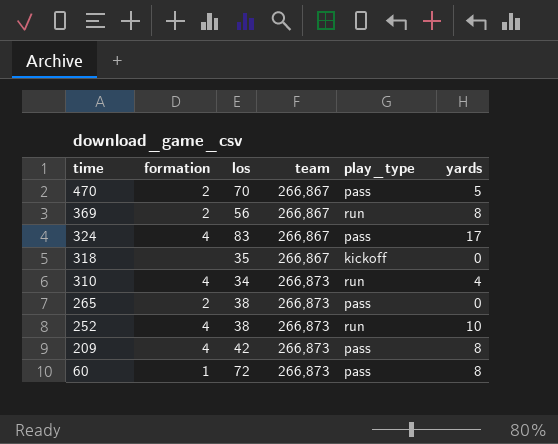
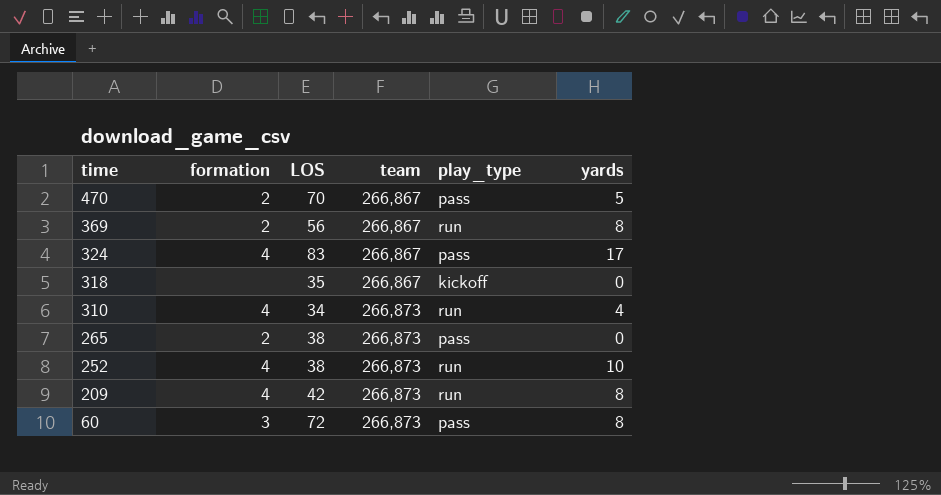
column name: los -> LOS
209 | play_type: pass -> run
60 | formation: 1 -> 3

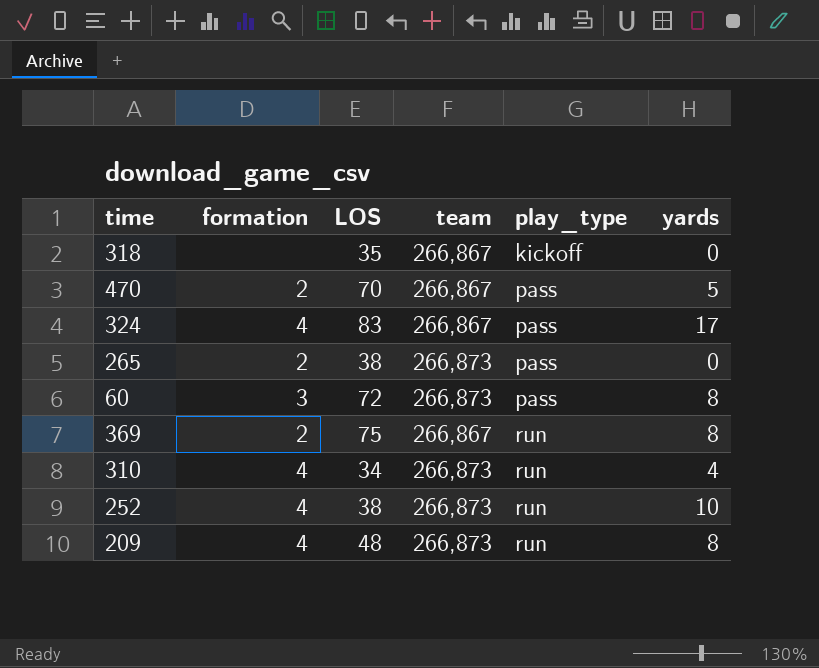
row order: time descending -> play_type ascending
369 | LOS: 56 -> 75
209 | LOS: 42 -> 48

